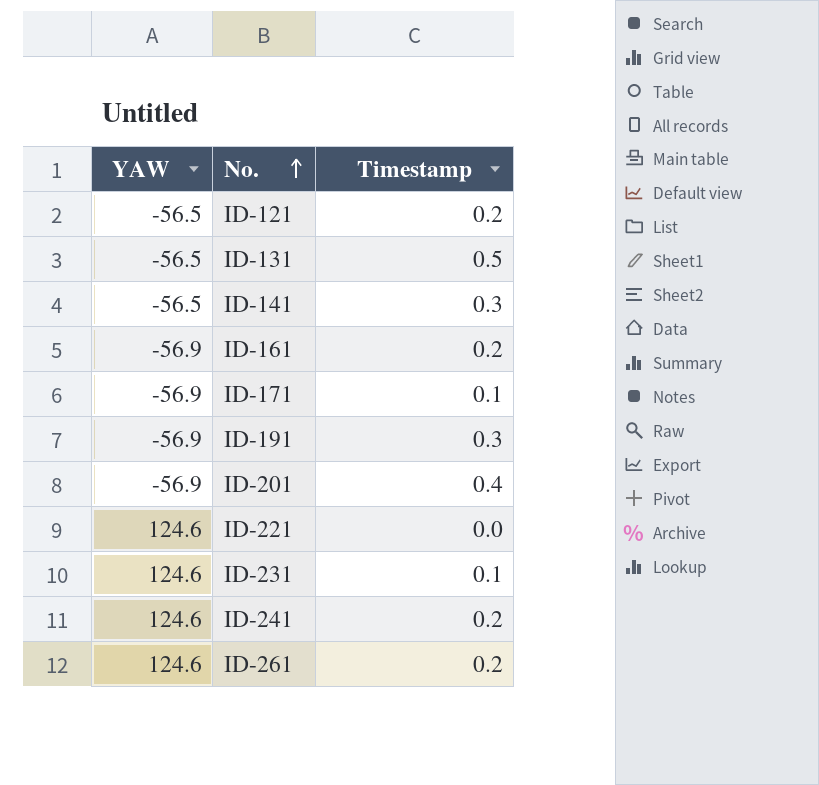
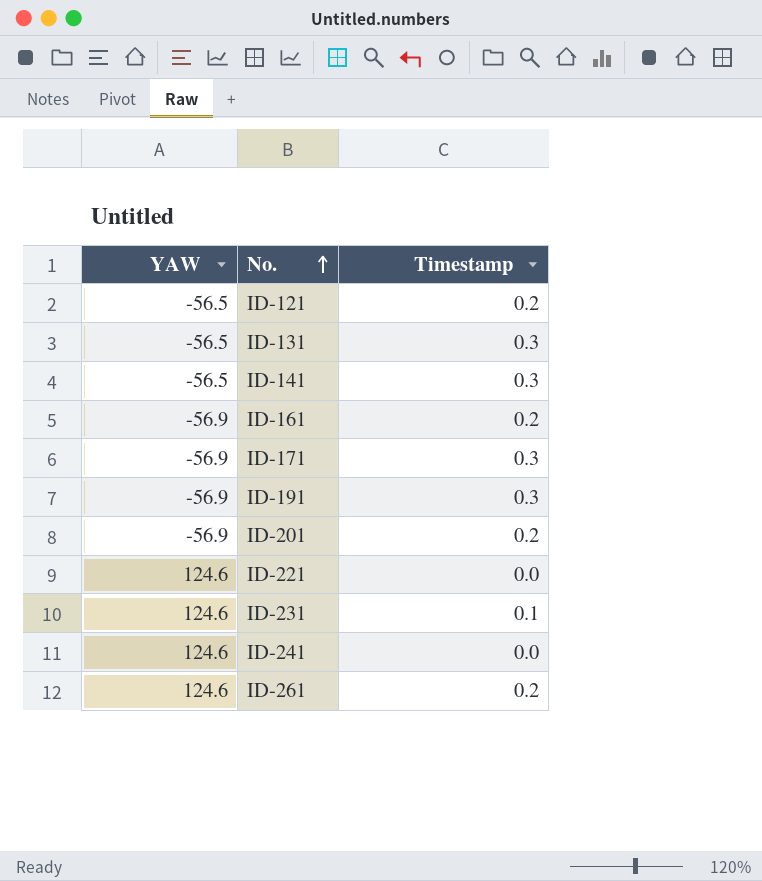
ID-131 | Timestamp: 0.5 -> 0.3
ID-171 | Timestamp: 0.1 -> 0.3
ID-201 | Timestamp: 0.4 -> 0.2
ID-241 | Timestamp: 0.2 -> 0.0

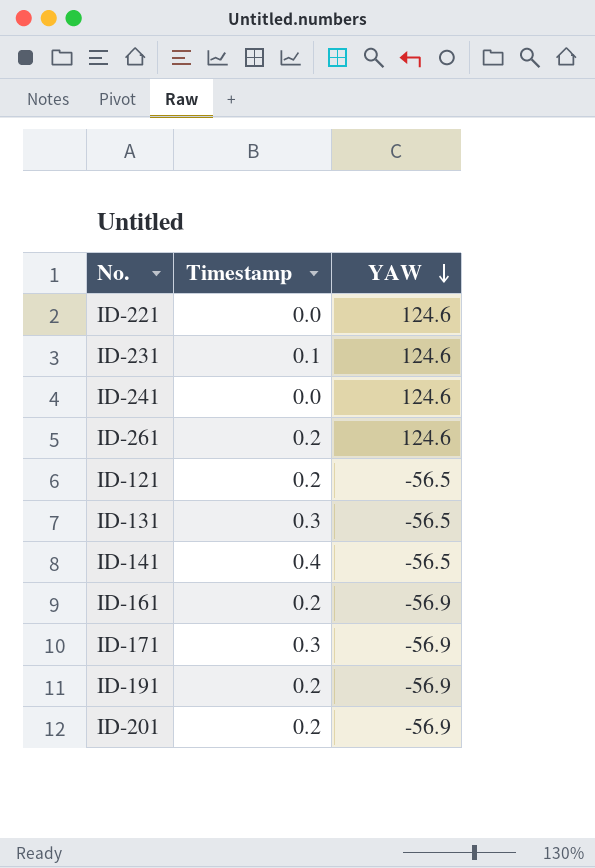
row order: No. ascending -> YAW descending
column YAW | position: 1 -> 3
ID-141 | Timestamp: 0.3 -> 0.4
ID-191 | Timestamp: 0.3 -> 0.2

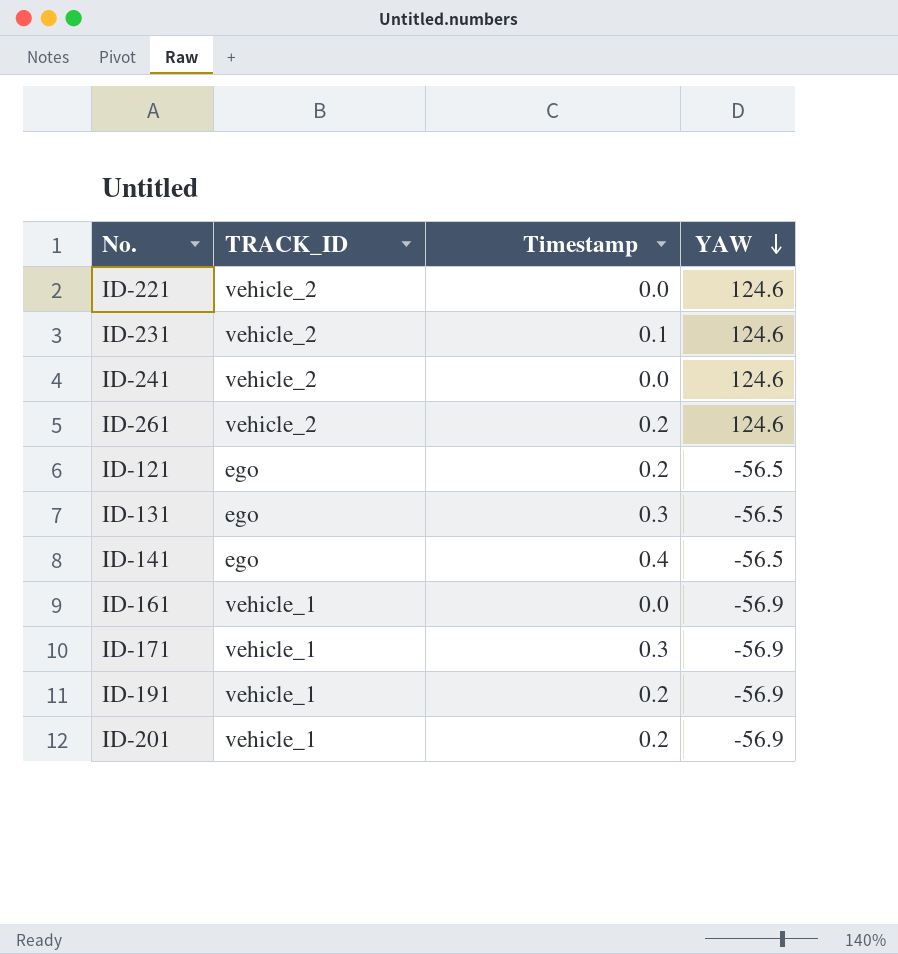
column TRACK_ID | position: none -> 2
ID-161 | Timestamp: 0.2 -> 0.0

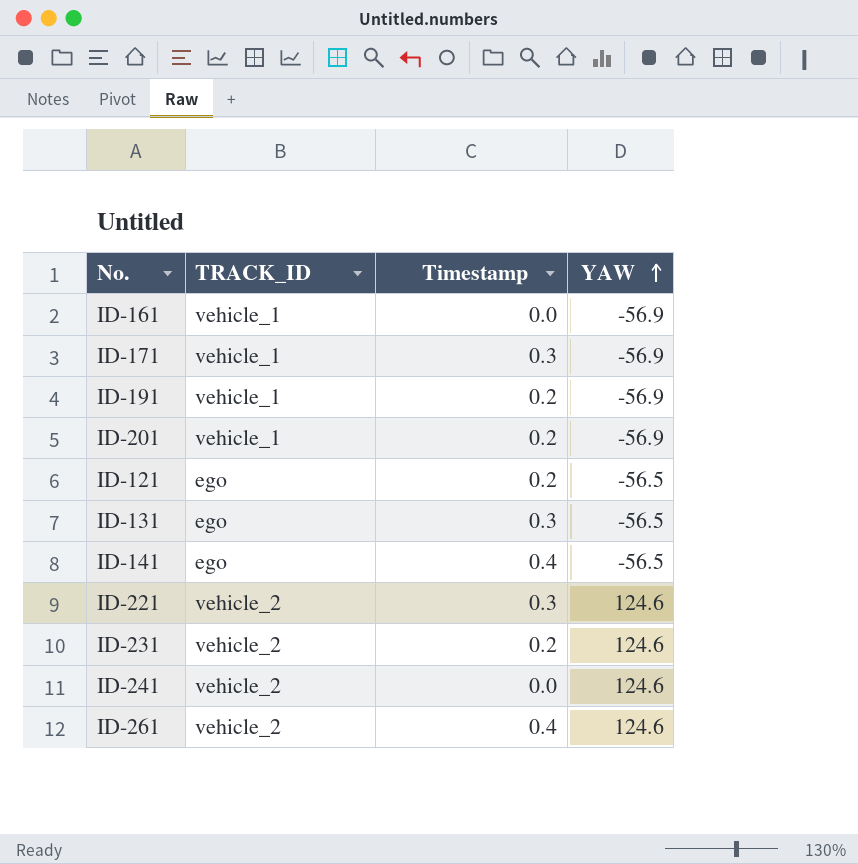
row order: YAW descending -> YAW ascending
ID-221 | Timestamp: 0.0 -> 0.3
ID-231 | Timestamp: 0.1 -> 0.2
ID-261 | Timestamp: 0.2 -> 0.4

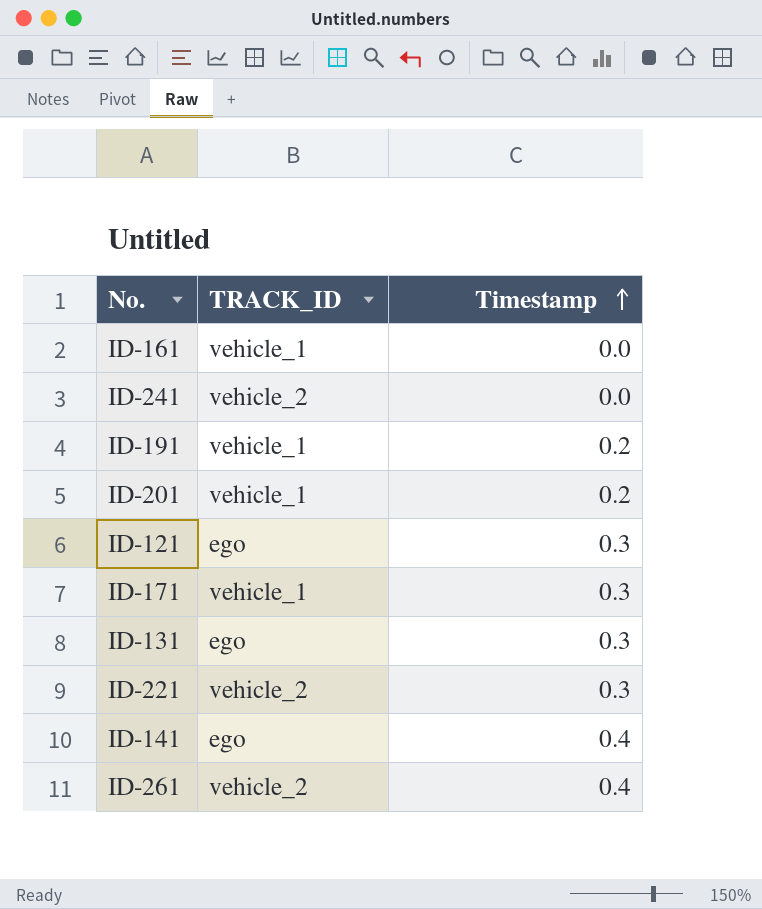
row order: YAW ascending -> Timestamp ascending
column YAW | position: 4 -> none
row ID-231: vehicle_2 | 0.2 | 124.6 -> none
ID-121 | Timestamp: 0.2 -> 0.3

